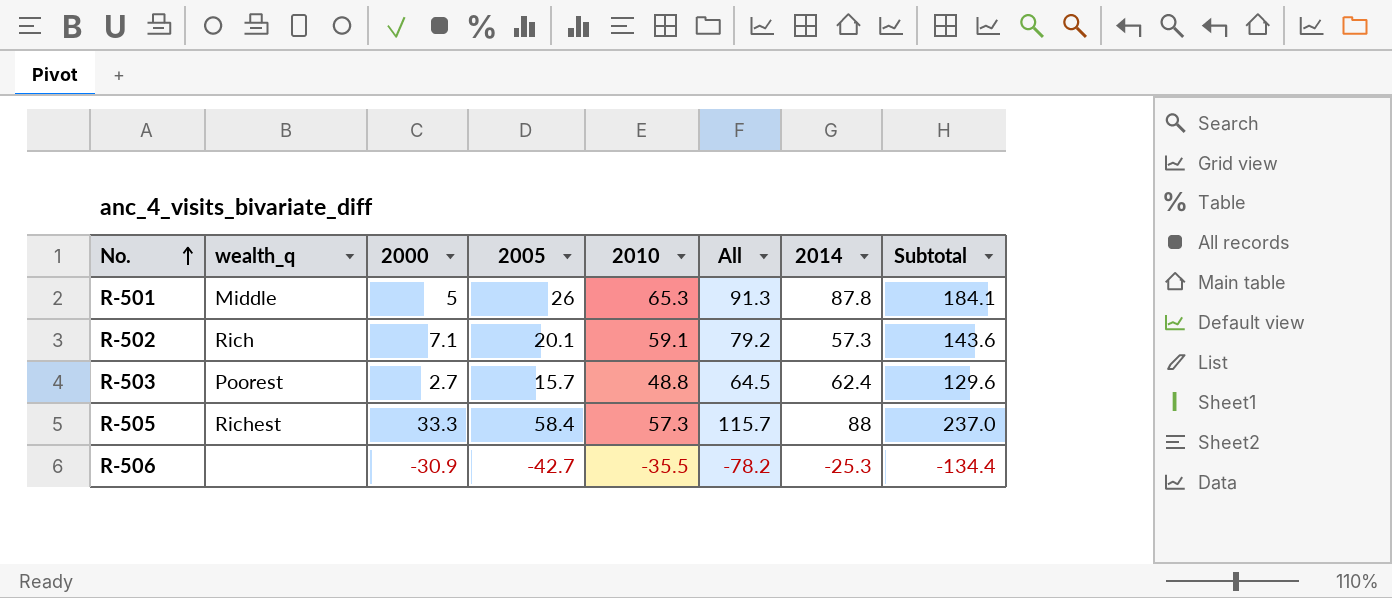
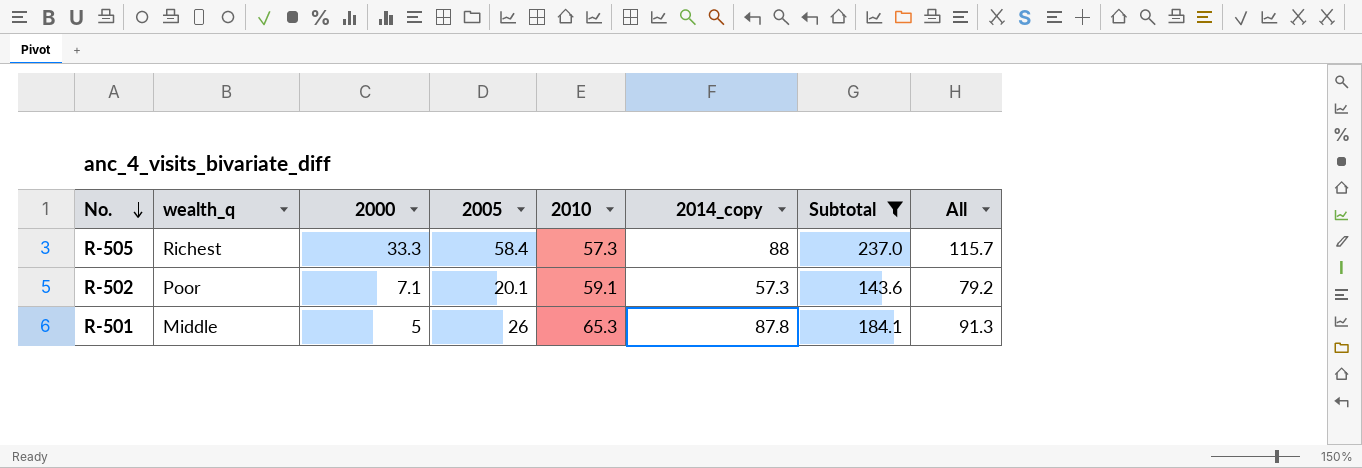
filter: none -> Subtotal >= 143.6
row order: No. ascending -> No. descending
column name: 2014 -> 2014_copy
column All | position: 6 -> 8
R-502 | wealth_q: Rich -> Poor

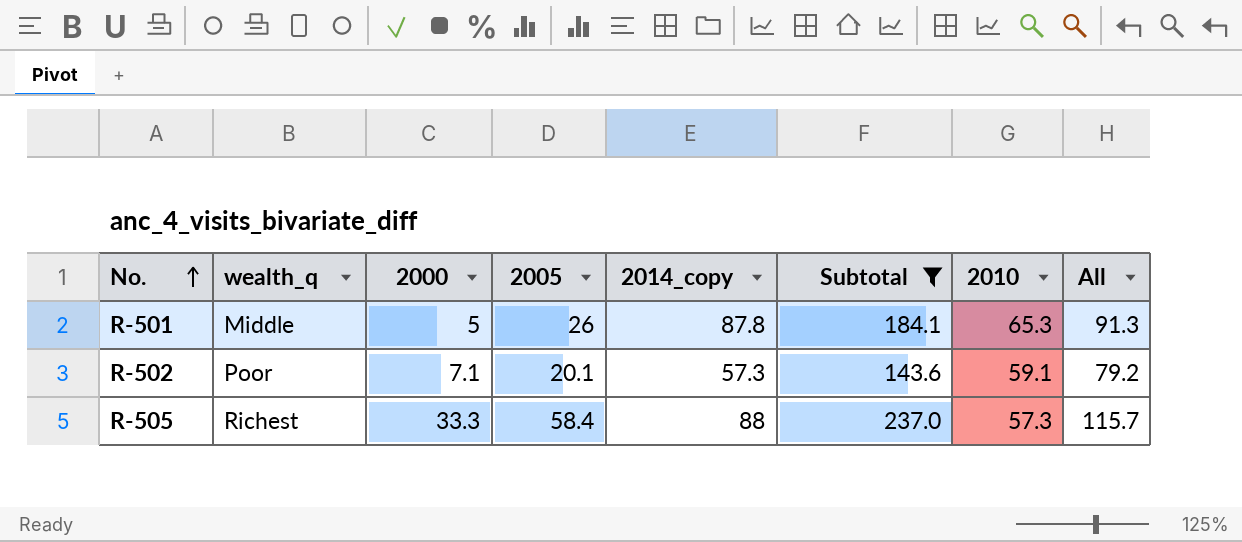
row order: No. descending -> No. ascending
column 2010 | position: 5 -> 7

